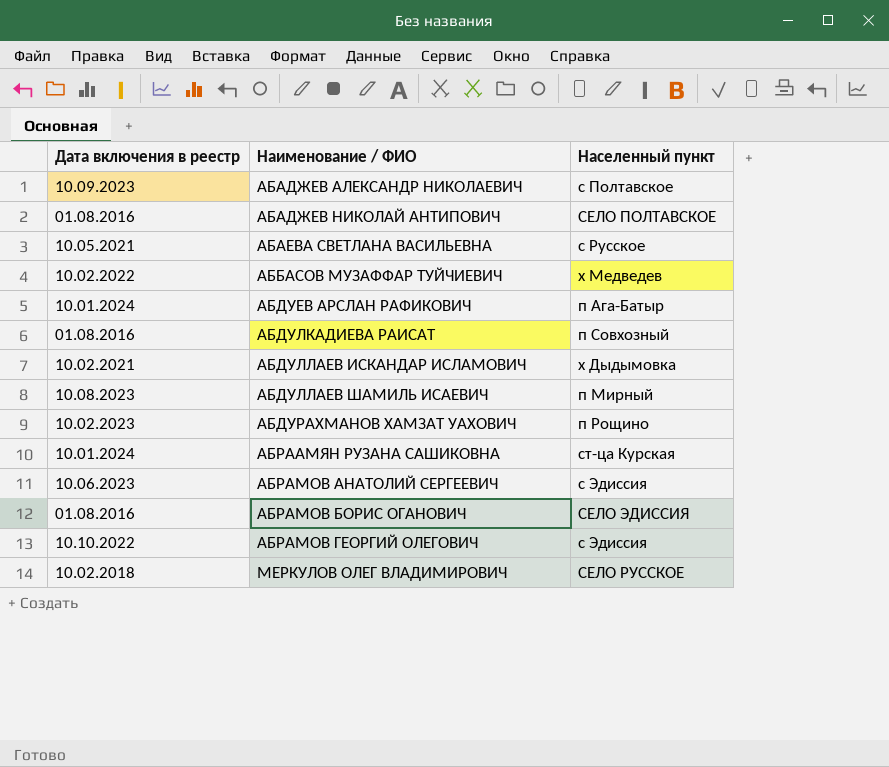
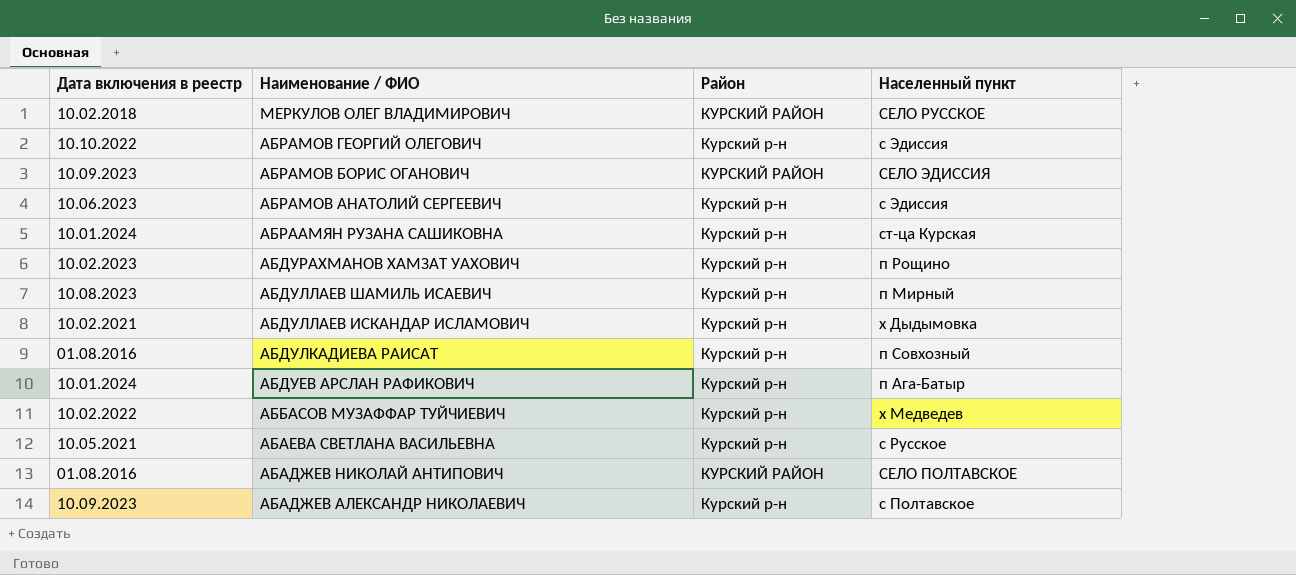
row order: Наименование / ФИО ascending -> Наименование / ФИО descending
column Район | position: none -> 3
АБРАМОВ БОРИС ОГАНОВИЧ | Дата включения в реестр: 01.08.2016 -> 10.09.2023

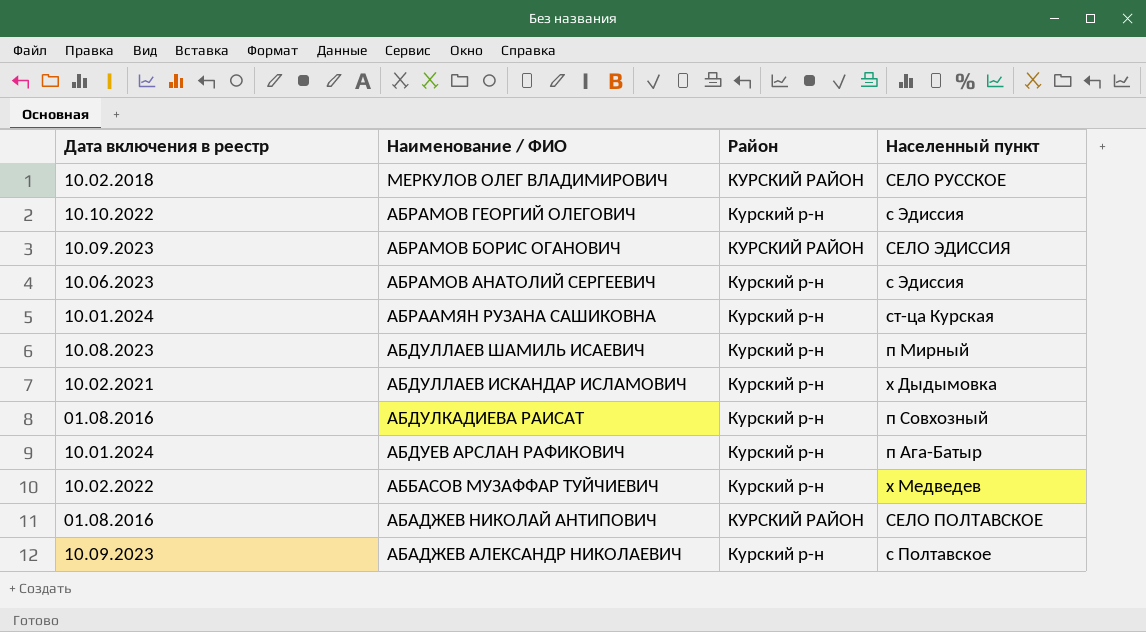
row АБДУРАХМАНОВ ХАМЗАТ УАХОВИЧ: 10.02.2023 | Курский р-н | п Рощино -> none
row АБАЕВА СВЕТЛАНА ВАСИЛЬЕВНА: 10.05.2021 | Курский р-н | с Русское -> none

